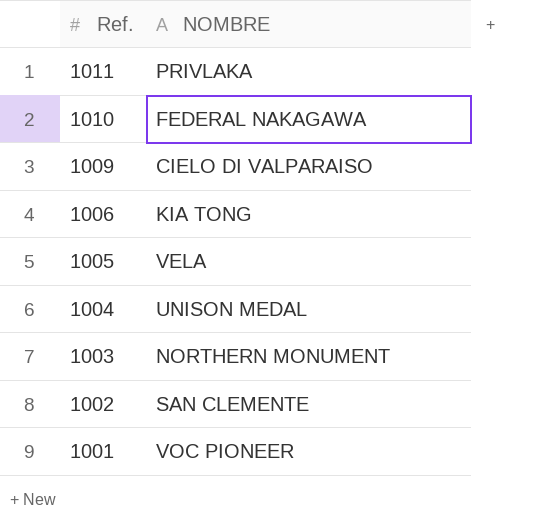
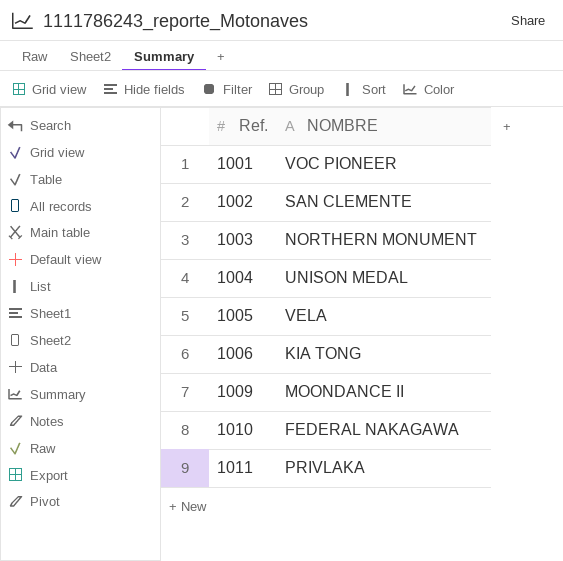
row order: Ref. descending -> Ref. ascending
1009 | NOMBRE: CIELO DI VALPARAISO -> MOONDANCE II

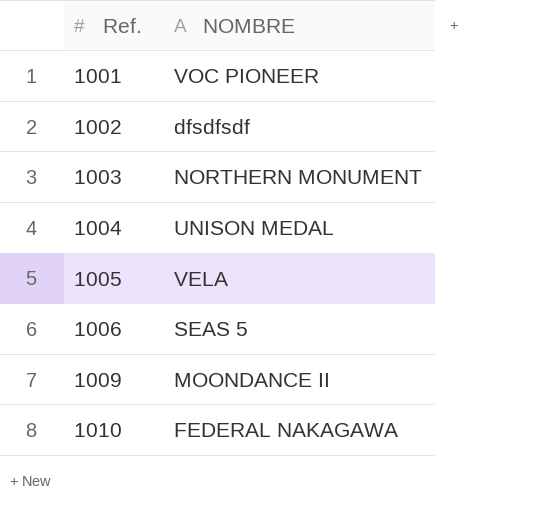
row 1011: PRIVLAKA -> none
1002 | NOMBRE: SAN CLEMENTE -> dfsdfsdf
1006 | NOMBRE: KIA TONG -> SEAS 5

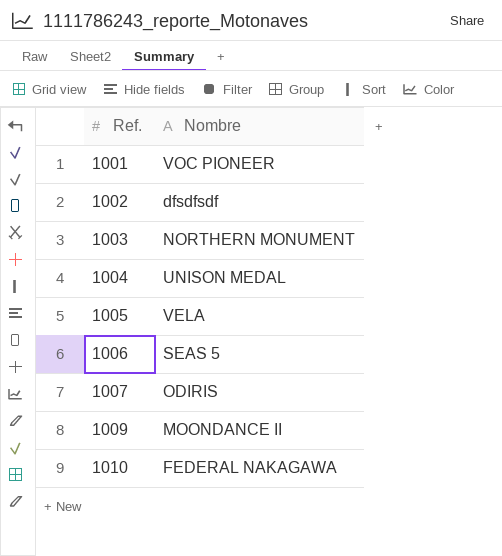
column name: NOMBRE -> Nombre
row 1007: none -> ODIRIS

